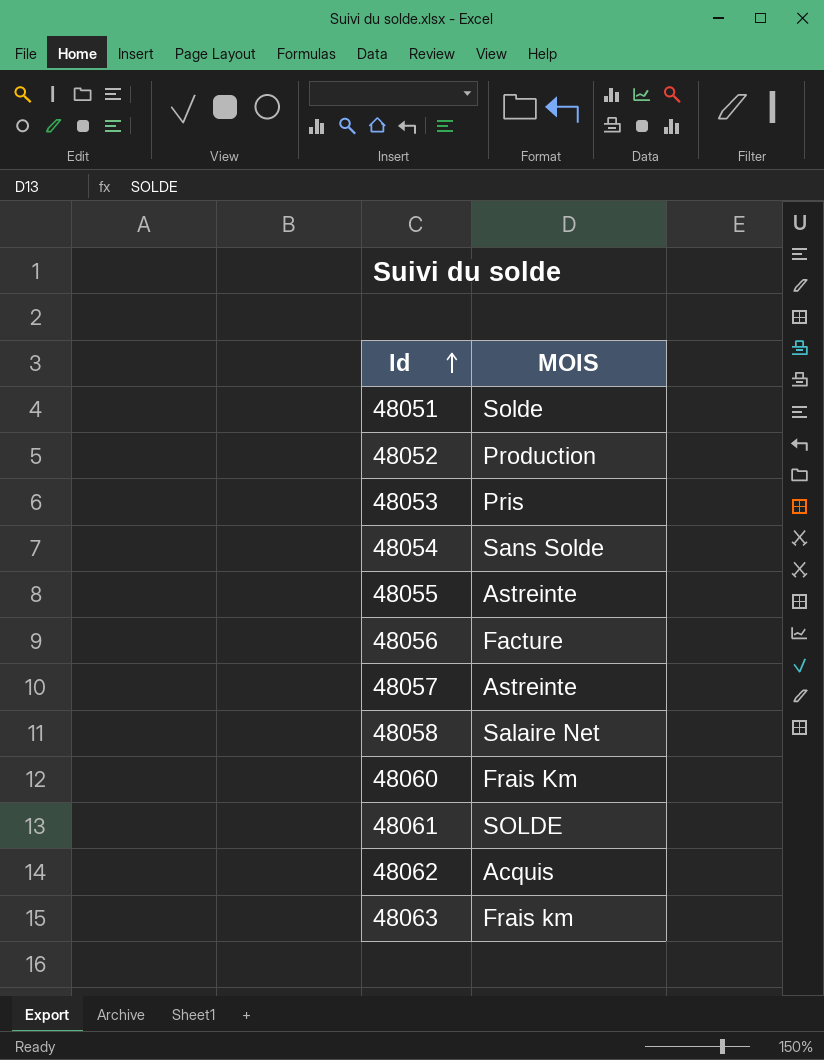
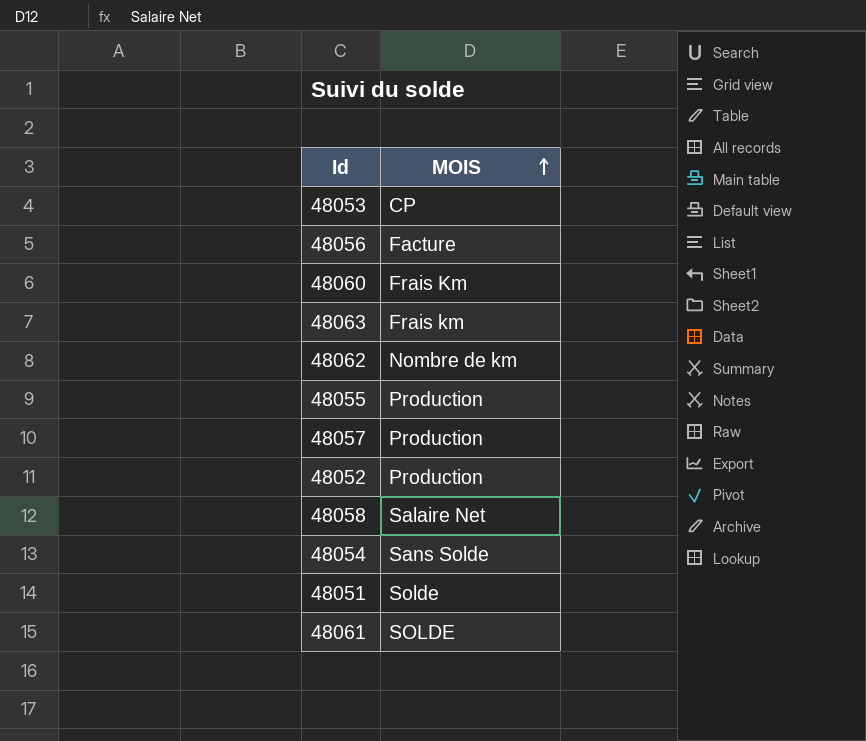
row order: Id ascending -> MOIS ascending
48053 | MOIS: Pris -> CP
48062 | MOIS: Acquis -> Nombre de km
48055 | MOIS: Astreinte -> Production
48057 | MOIS: Astreinte -> Production

